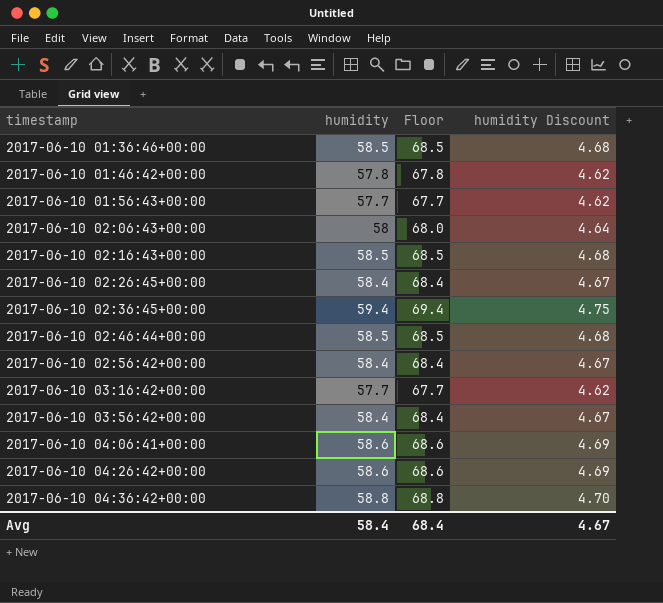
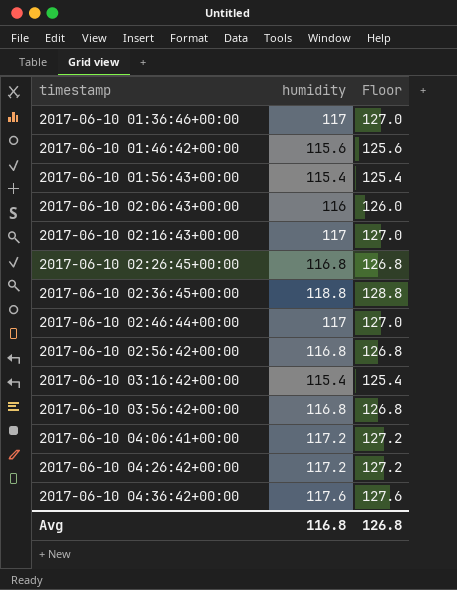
column humidity Discount | formula: [humidity] * 0.08 -> none
2017-06-10 01:36:46+00:00 | humidity: 58.5 -> 117
2017-06-10 01:36:46+00:00 | Floor: 68.5 -> 127.0
2017-06-10 01:46:42+00:00 | humidity: 57.8 -> 115.6
2017-06-10 01:46:42+00:00 | Floor: 67.8 -> 125.6
2017-06-10 01:56:43+00:00 | humidity: 57.7 -> 115.4
2017-06-10 01:56:43+00:00 | Floor: 67.7 -> 125.4
2017-06-10 02:06:43+00:00 | humidity: 58 -> 116
2017-06-10 02:06:43+00:00 | Floor: 68.0 -> 126.0
2017-06-10 02:16:43+00:00 | humidity: 58.5 -> 117
2017-06-10 02:16:43+00:00 | Floor: 68.5 -> 127.0
2017-06-10 02:26:45+00:00 | humidity: 58.4 -> 116.8
2017-06-10 02:26:45+00:00 | Floor: 68.4 -> 126.8
2017-06-10 02:36:45+00:00 | humidity: 59.4 -> 118.8
2017-06-10 02:36:45+00:00 | Floor: 69.4 -> 128.8
2017-06-10 02:46:44+00:00 | humidity: 58.5 -> 117
2017-06-10 02:46:44+00:00 | Floor: 68.5 -> 127.0
2017-06-10 02:56:42+00:00 | humidity: 58.4 -> 116.8
2017-06-10 02:56:42+00:00 | Floor: 68.4 -> 126.8
2017-06-10 03:16:42+00:00 | humidity: 57.7 -> 115.4
2017-06-10 03:16:42+00:00 | Floor: 67.7 -> 125.4
2017-06-10 03:56:42+00:00 | humidity: 58.4 -> 116.8
2017-06-10 03:56:42+00:00 | Floor: 68.4 -> 126.8
2017-06-10 04:06:41+00:00 | humidity: 58.6 -> 117.2
2017-06-10 04:06:41+00:00 | Floor: 68.6 -> 127.2
2017-06-10 04:26:42+00:00 | humidity: 58.6 -> 117.2
2017-06-10 04:26:42+00:00 | Floor: 68.6 -> 127.2
2017-06-10 04:36:42+00:00 | humidity: 58.8 -> 117.6
2017-06-10 04:36:42+00:00 | Floor: 68.8 -> 127.6
Avg | humidity: 58.4 -> 116.8
Avg | Floor: 68.4 -> 126.8

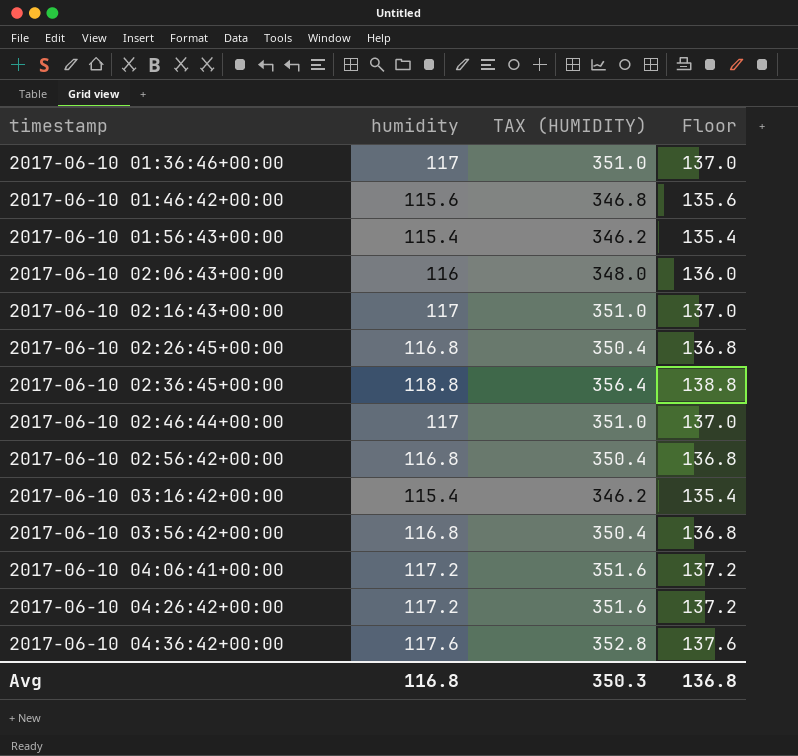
column TAX (HUMIDITY) | formula: none -> [humidity] * 3
column Floor | formula: [humidity] + 10 -> [humidity] + 20
Avg | Floor: 126.8 -> 136.8

